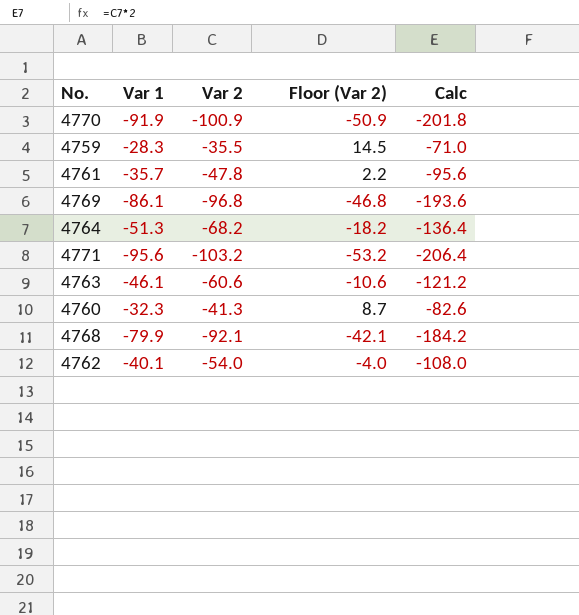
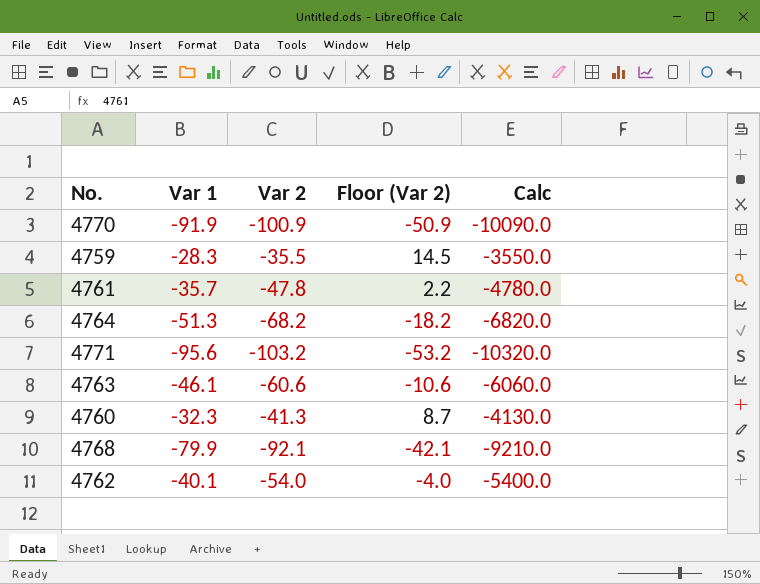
column Calc | formula: [Var 2] * 2 -> [Var 2] * 100
row 4769: -86.1 | -96.8 | -46.8 | -193.6 -> none

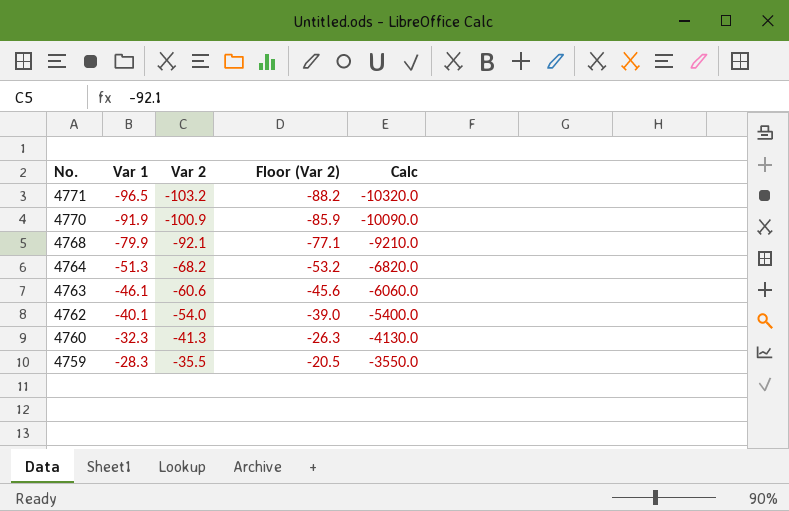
row order: none -> No. descending
column Floor (Var 2) | formula: [Var 2] + 50 -> [Var 2] + 15
row 4761: -35.7 | -47.8 | 2.2 | -4780.0 -> none
4771 | Var 1: -95.6 -> -96.5

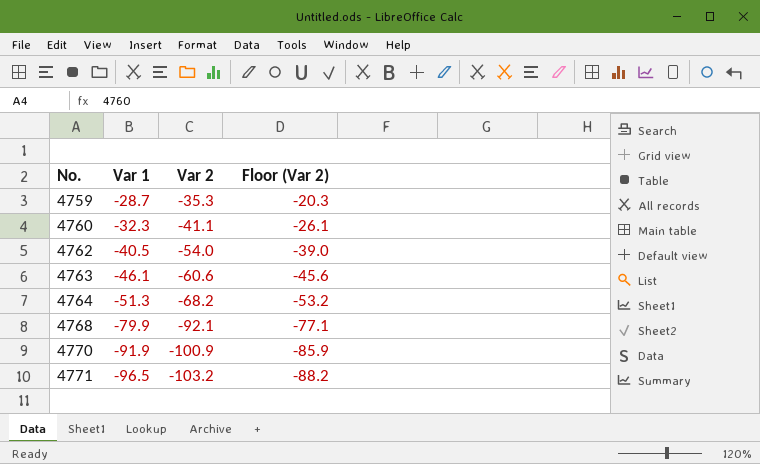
row order: No. descending -> No. ascending
column Calc | formula: [Var 2] * 100 -> none
4759 | Var 1: -28.3 -> -28.7
4759 | Var 2: -35.5 -> -35.3
4759 | Floor (Var 2): -20.5 -> -20.3
4760 | Var 2: -41.3 -> -41.1
4760 | Floor (Var 2): -26.3 -> -26.1
4762 | Var 1: -40.1 -> -40.5

